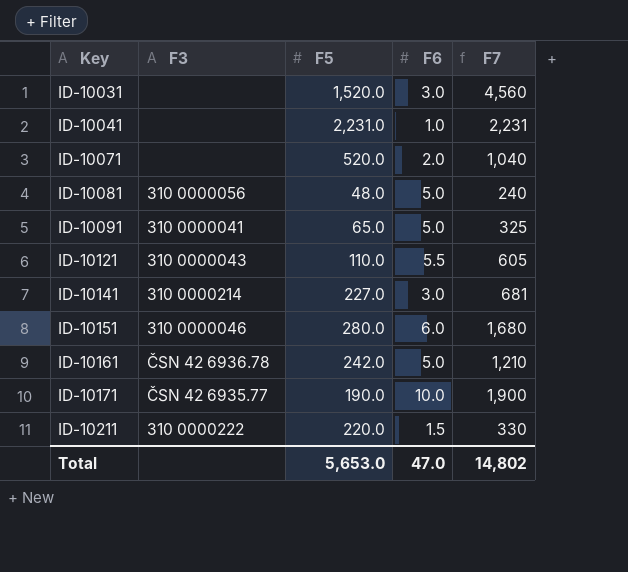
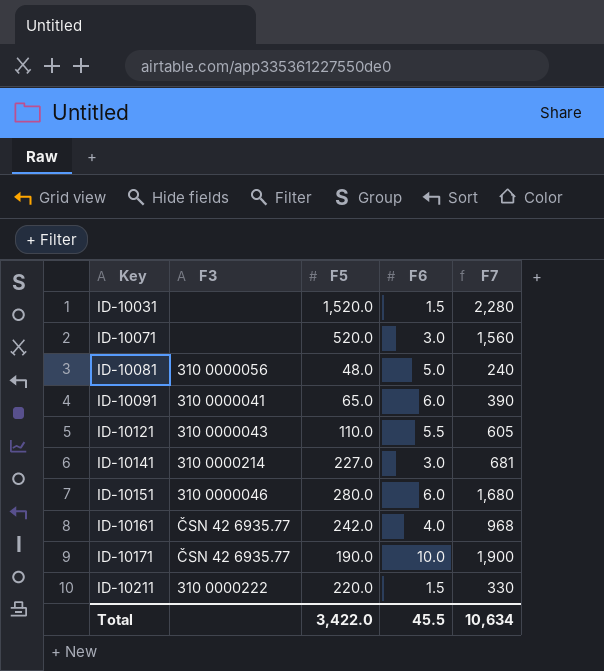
row ID-10041: none | 2,231.0 | 1.0 | 2,231 -> none
ID-10031 | F6: 3.0 -> 1.5
ID-10031 | F7: 4,560 -> 2,280
ID-10071 | F6: 2.0 -> 3.0
ID-10071 | F7: 1,040 -> 1,560
ID-10091 | F6: 5.0 -> 6.0
ID-10091 | F7: 325 -> 390
ID-10161 | F3: ČSN 42 6936.78 -> ČSN 42 6935.77
ID-10161 | F6: 5.0 -> 4.0
ID-10161 | F7: 1,210 -> 968
Total | F5: 5,653.0 -> 3,422.0
Total | F6: 47.0 -> 45.5
Total | F7: 14,802 -> 10,634

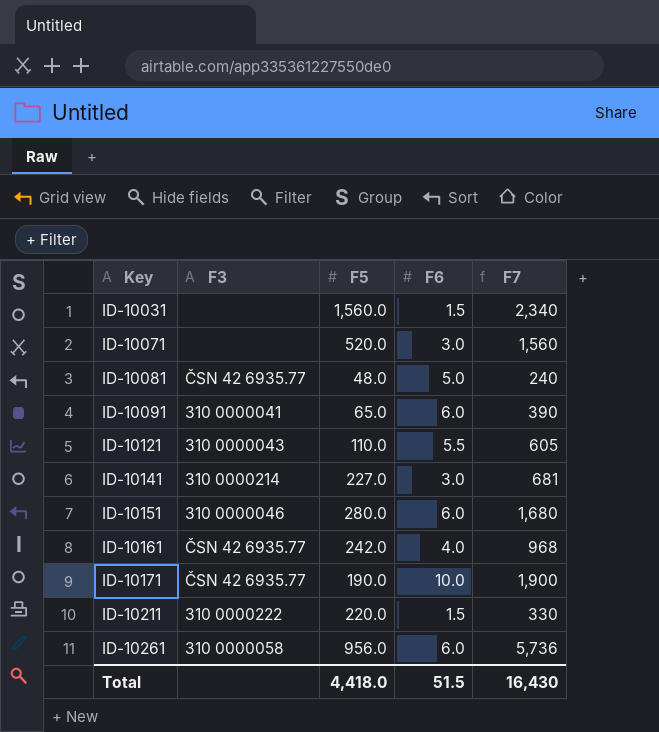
ID-10031 | F5: 1,520.0 -> 1,560.0
ID-10031 | F7: 2,280 -> 2,340
ID-10081 | F3: 310 0000056 -> ČSN 42 6935.77
row ID-10261: none -> 310 0000058 | 956.0 | 6.0 | 5,736
Total | F5: 3,422.0 -> 4,418.0
Total | F6: 45.5 -> 51.5
Total | F7: 10,634 -> 16,430

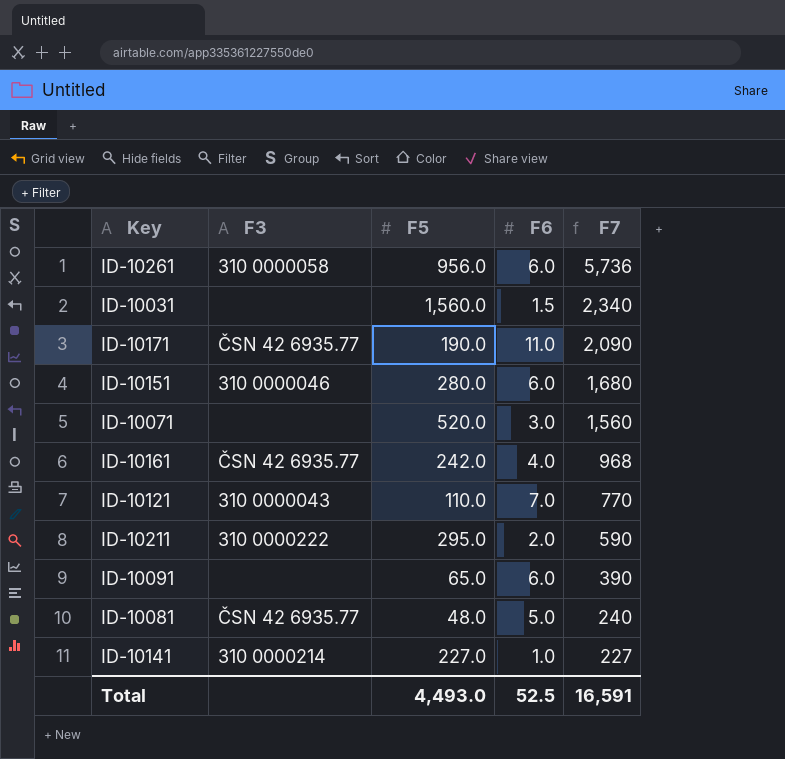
row order: Key ascending -> F7 descending
ID-10171 | F6: 10.0 -> 11.0
ID-10171 | F7: 1,900 -> 2,090
ID-10121 | F6: 5.5 -> 7.0
ID-10121 | F7: 605 -> 770
ID-10211 | F5: 220.0 -> 295.0
ID-10211 | F6: 1.5 -> 2.0
ID-10211 | F7: 330 -> 590
ID-10091 | F3: 310 0000041 -> none
ID-10141 | F6: 3.0 -> 1.0
ID-10141 | F7: 681 -> 227
Total | F5: 4,418.0 -> 4,493.0
Total | F6: 51.5 -> 52.5
Total | F7: 16,430 -> 16,591

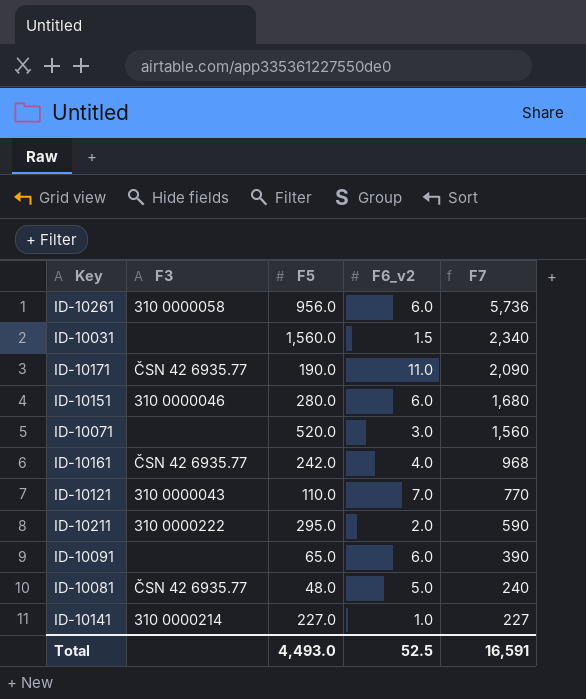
column name: F6 -> F6_v2

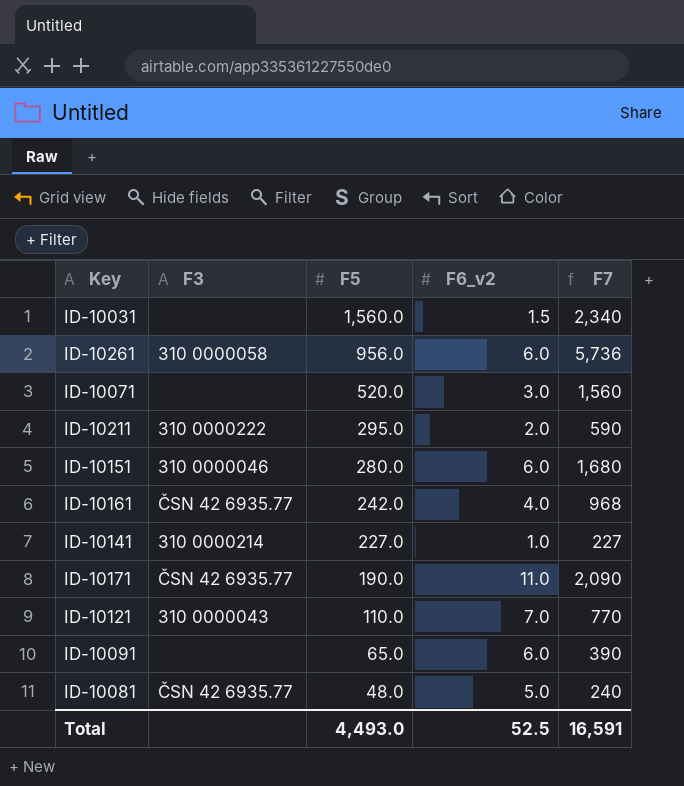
row order: F7 descending -> F5 descending

